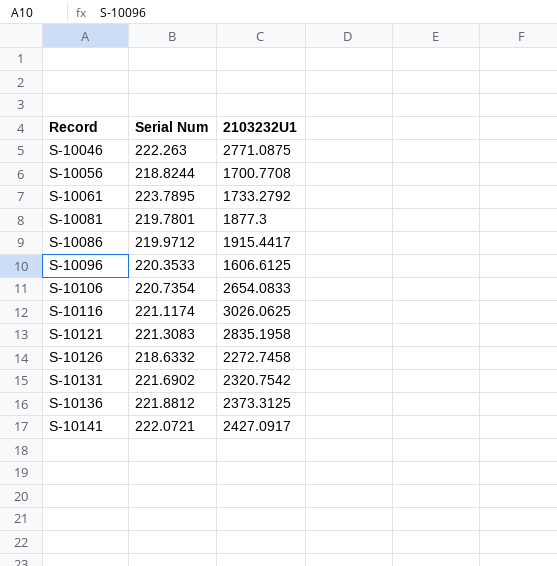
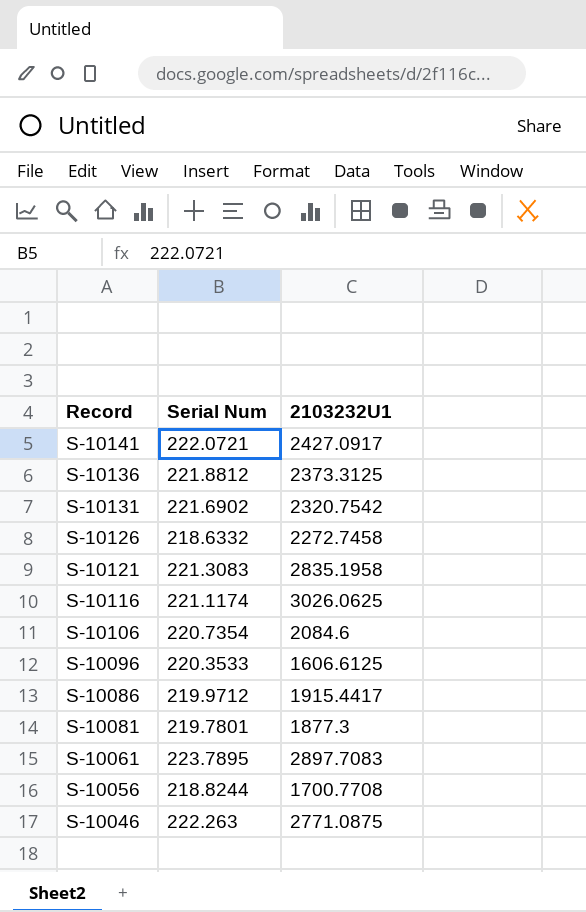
row order: Record ascending -> Record descending
S-10106 | 2103232U1: 2654.0833 -> 2084.6
S-10061 | 2103232U1: 1733.2792 -> 2897.7083

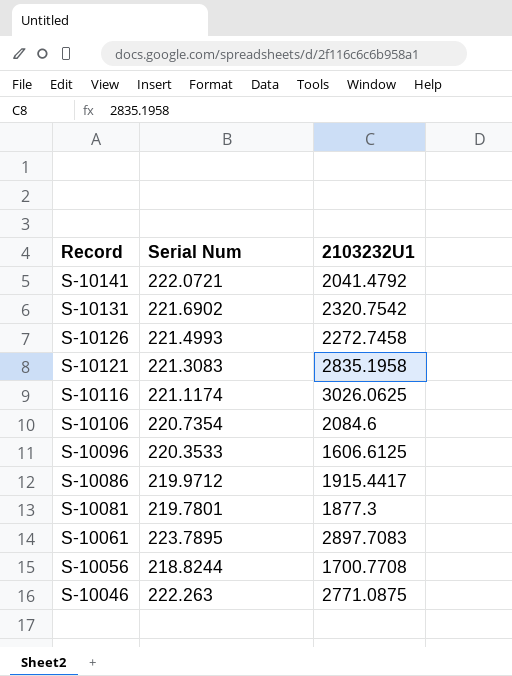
row S-10136: 221.8812 | 2373.3125 -> none
S-10141 | 2103232U1: 2427.0917 -> 2041.4792
S-10126 | Serial Num: 218.6332 -> 221.4993

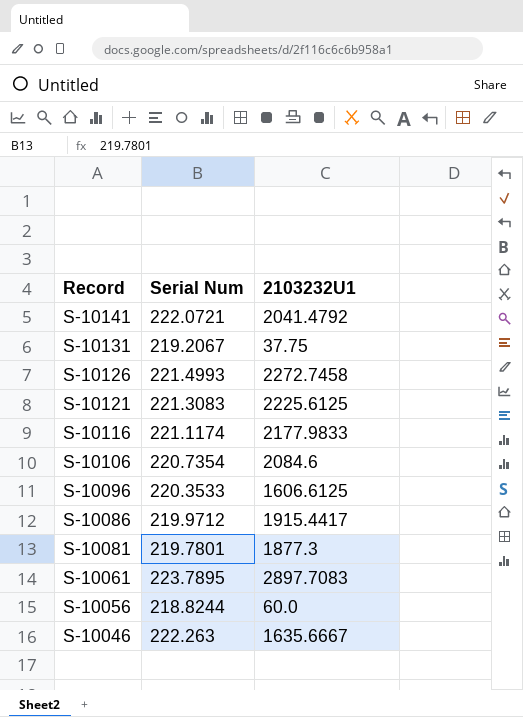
S-10131 | Serial Num: 221.6902 -> 219.2067
S-10131 | 2103232U1: 2320.7542 -> 37.75
S-10121 | 2103232U1: 2835.1958 -> 2225.6125
S-10116 | 2103232U1: 3026.0625 -> 2177.9833
S-10056 | 2103232U1: 1700.7708 -> 60.0
S-10046 | 2103232U1: 2771.0875 -> 1635.6667

